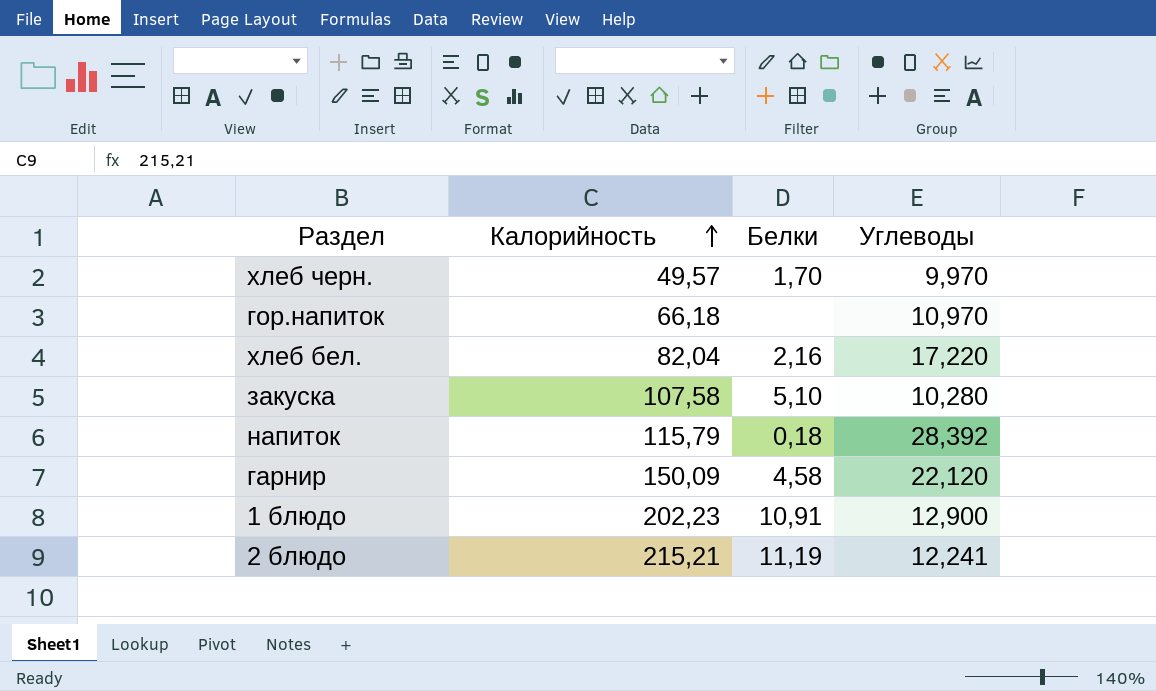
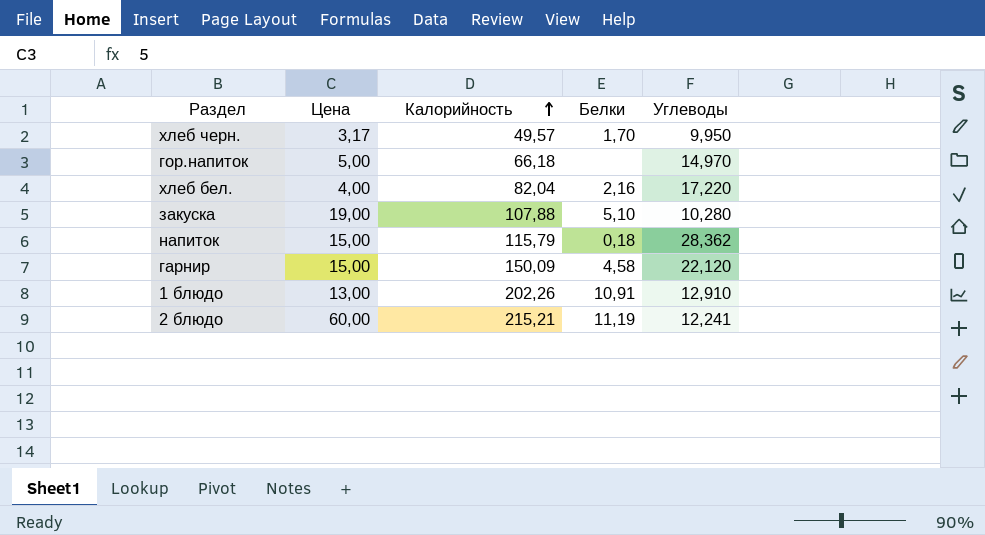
column Цена | position: none -> 2
хлеб черн. | Углеводы: 9,970 -> 9,950
гор.напиток | Углеводы: 10,970 -> 14,970
закуска | Калорийность: 107,58 -> 107,88
напиток | Углеводы: 28,392 -> 28,362
1 блюдо | Калорийность: 202,23 -> 202,26
1 блюдо | Углеводы: 12,900 -> 12,910

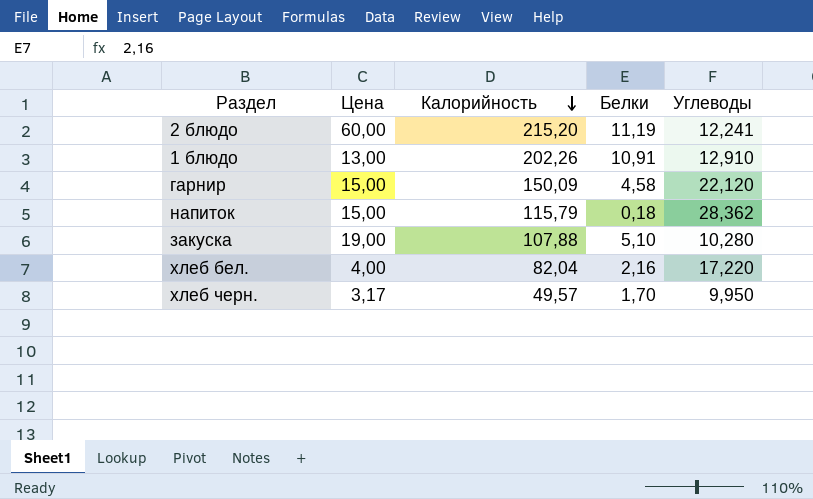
row order: Калорийность ascending -> Калорийность descending
row гор.напиток: 5,00 | 66,18 | none | 14,970 -> none
2 блюдо | Калорийность: 215,21 -> 215,20

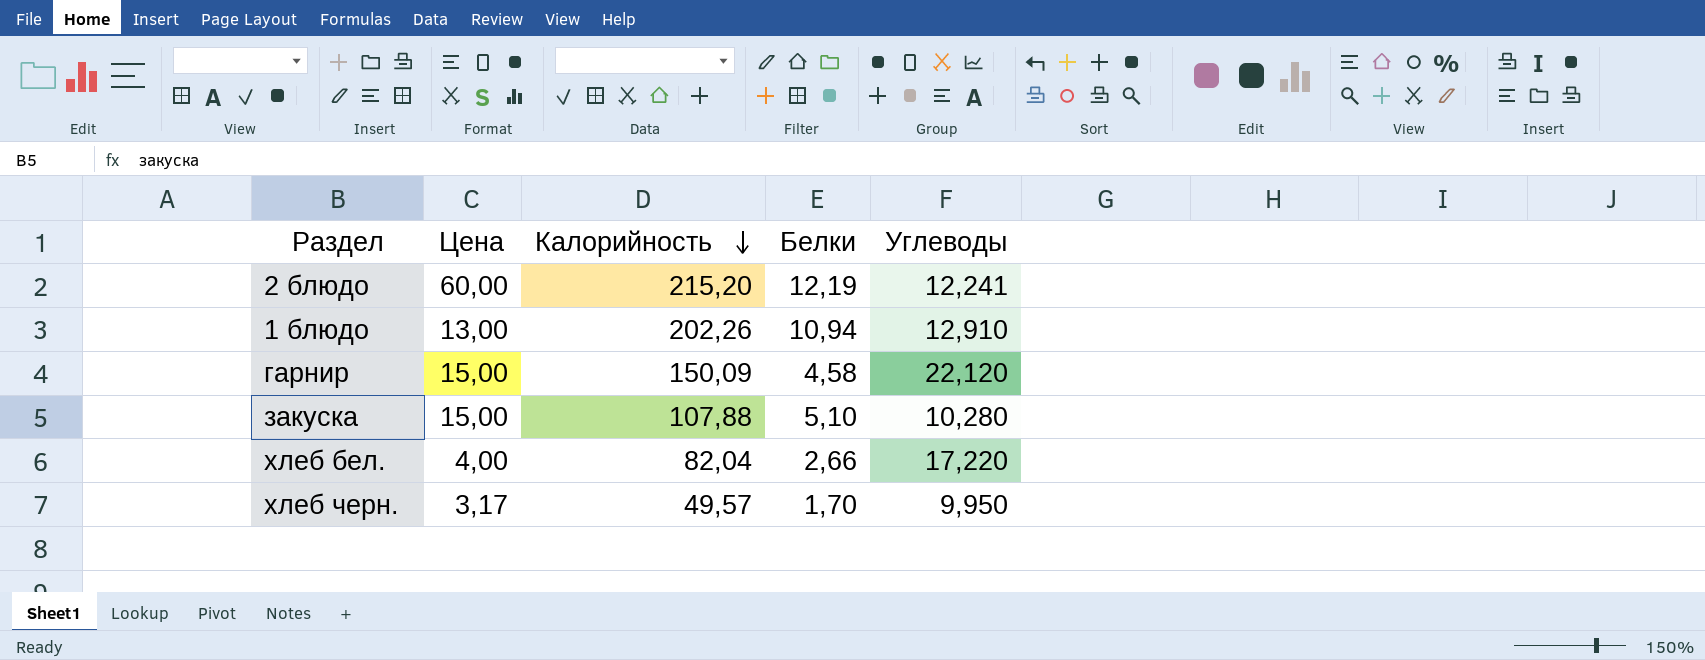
row напиток: 15,00 | 115,79 | 0,18 | 28,362 -> none
2 блюдо | Белки: 11,19 -> 12,19
1 блюдо | Белки: 10,91 -> 10,94
закуска | Цена: 19,00 -> 15,00
хлеб бел. | Белки: 2,16 -> 2,66

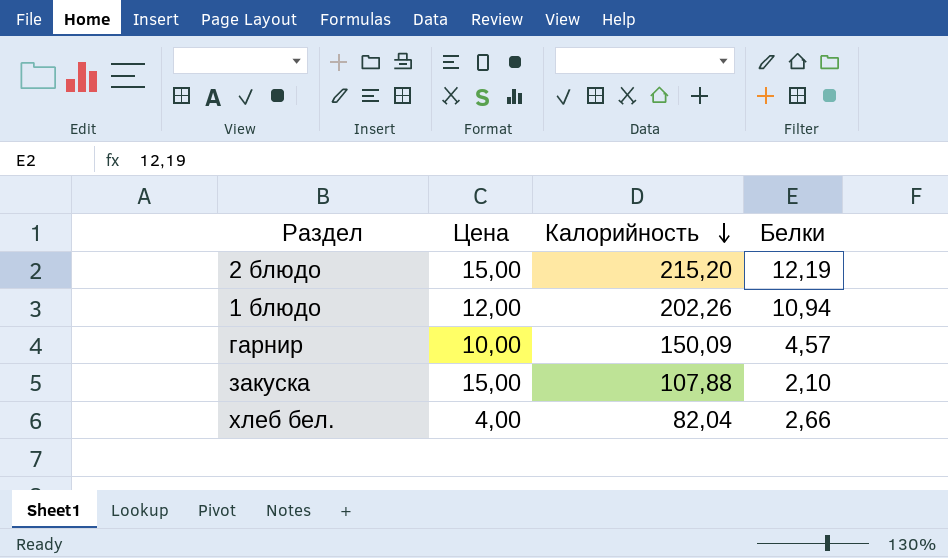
column Углеводы | position: 5 -> none
row хлеб черн.: 3,17 | 49,57 | 1,70 | 9,950 -> none
2 блюдо | Цена: 60,00 -> 15,00
1 блюдо | Цена: 13,00 -> 12,00
гарнир | Цена: 15,00 -> 10,00
гарнир | Белки: 4,58 -> 4,57
закуска | Белки: 5,10 -> 2,10

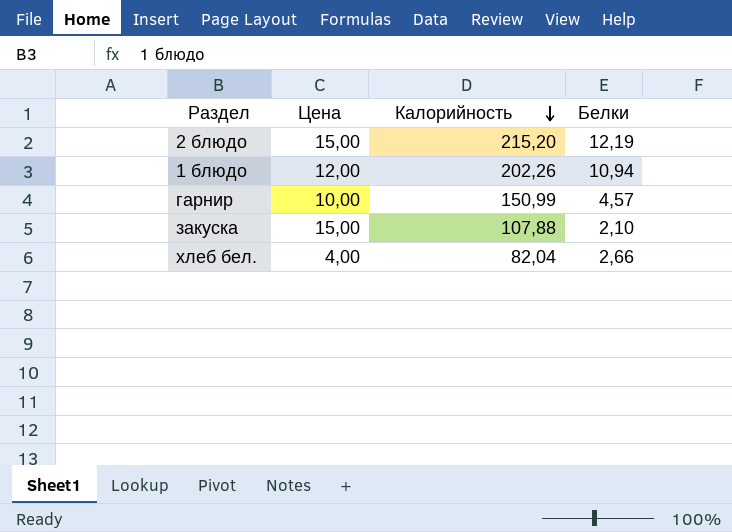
гарнир | Калорийность: 150,09 -> 150,99

